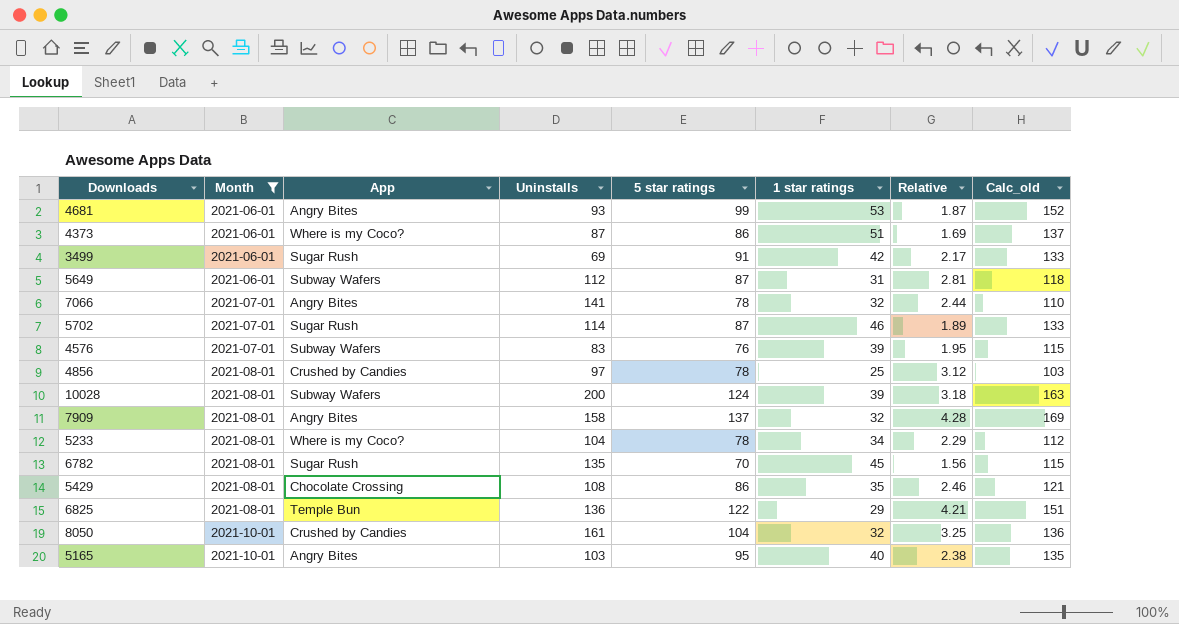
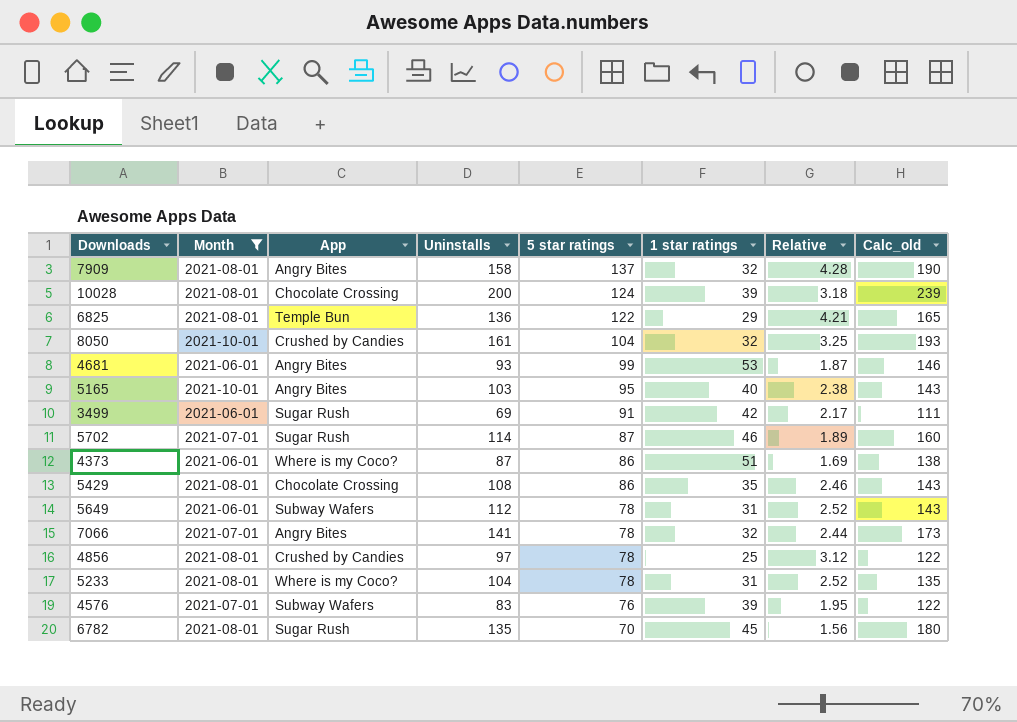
row order: Month ascending -> 5 star ratings descending
column Calc_old | formula: [5 star ratings] + [1 star ratings] -> [Uninstalls] + [1 star ratings]
10028 | App: Subway Wafers -> Chocolate Crossing
5649 | 5 star ratings: 87 -> 78
5649 | Relative: 2.81 -> 2.52
5233 | 1 star ratings: 34 -> 31
5233 | Relative: 2.29 -> 2.52

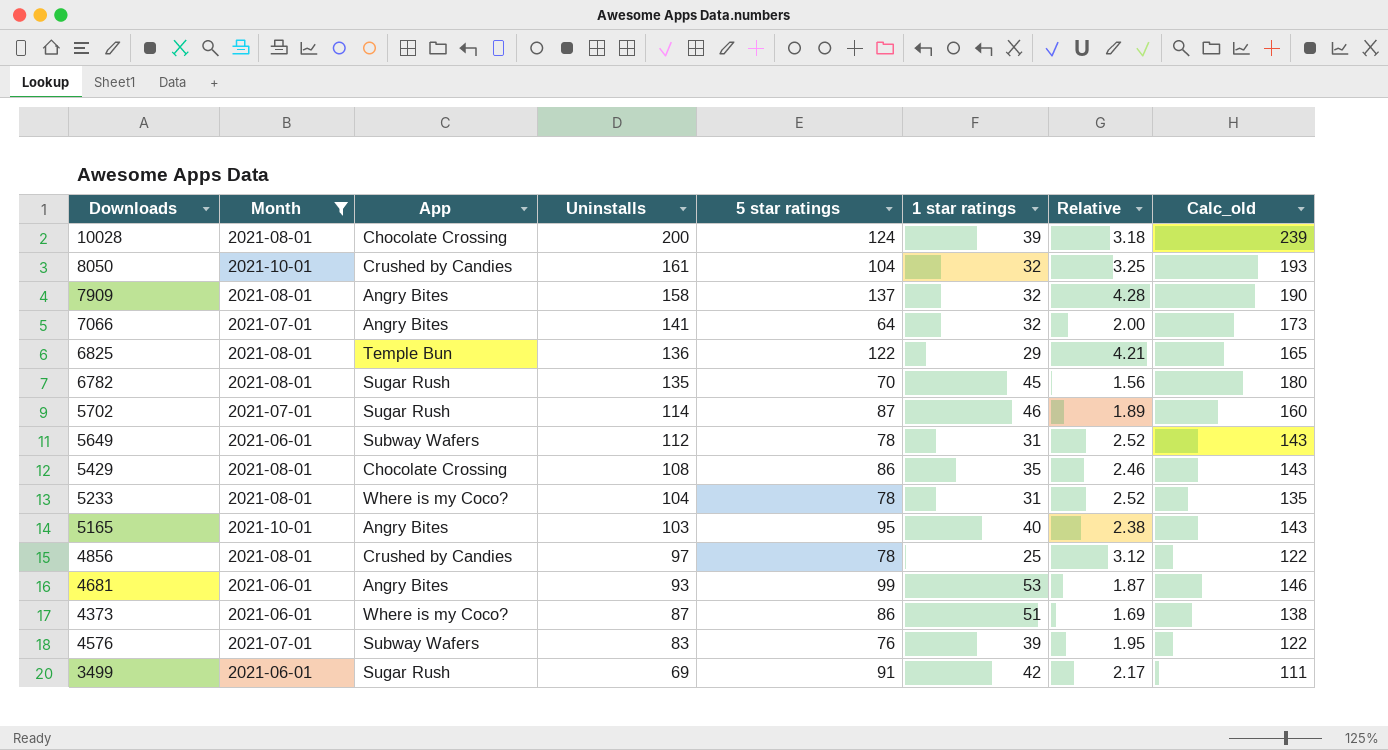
row order: 5 star ratings descending -> Uninstalls descending
7066 | 5 star ratings: 78 -> 64
7066 | Relative: 2.44 -> 2.00

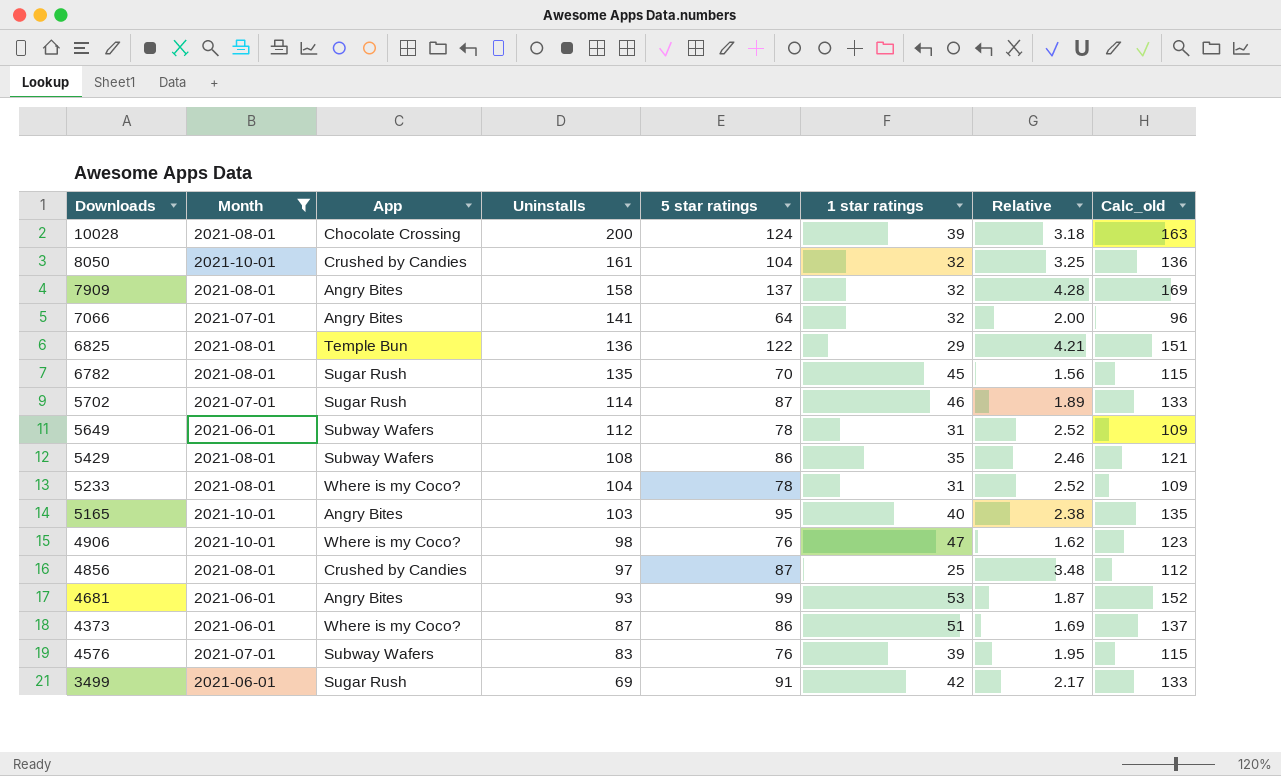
column Calc_old | formula: [Uninstalls] + [1 star ratings] -> [5 star ratings] + [1 star ratings]
5429 | App: Chocolate Crossing -> Subway Wafers
row 4906: none -> 2021-10-01 | Where is my Coco? | 98 | 76 | 47 | 1.62 | 123
4856 | 5 star ratings: 78 -> 87
4856 | Relative: 3.12 -> 3.48

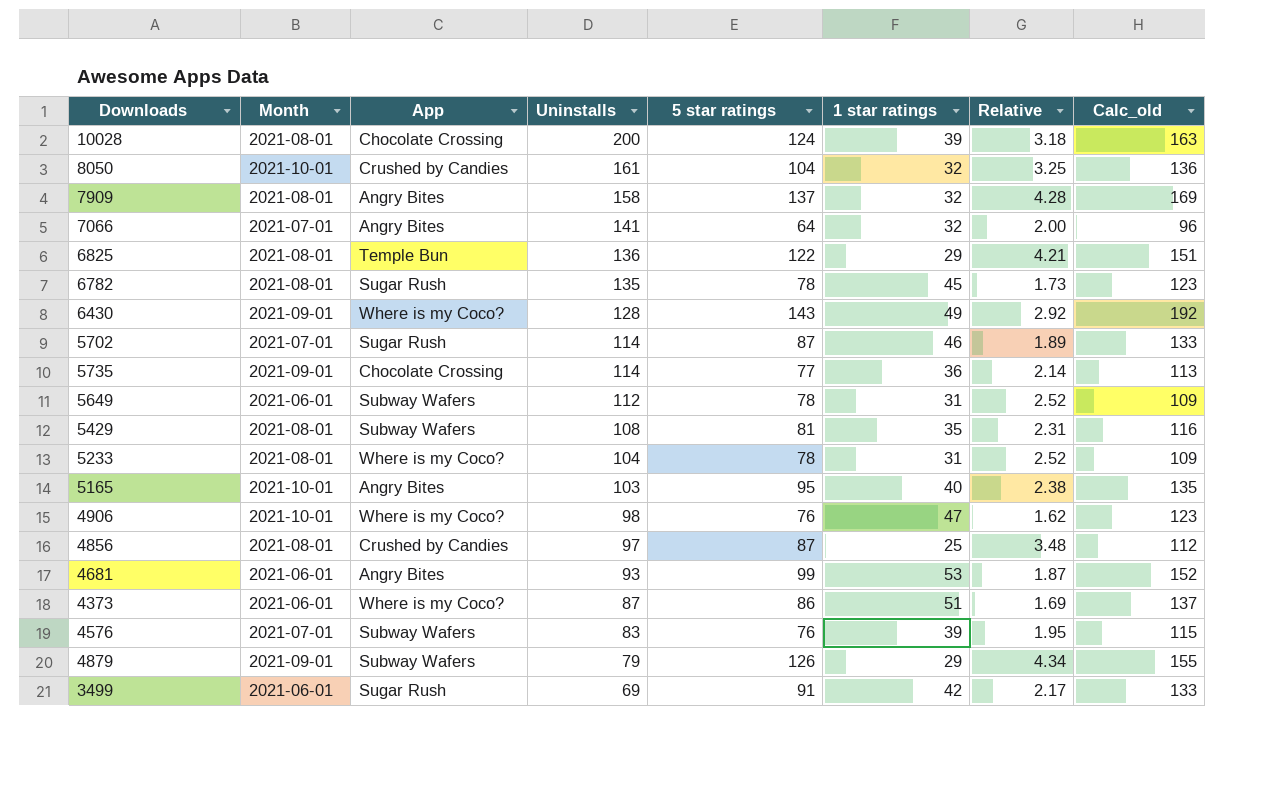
filter: Month != 2021-09-01 -> none
6782 | 5 star ratings: 70 -> 78
6782 | Relative: 1.56 -> 1.73
6782 | Calc_old: 115 -> 123
5429 | 5 star ratings: 86 -> 81
5429 | Relative: 2.46 -> 2.31
5429 | Calc_old: 121 -> 116

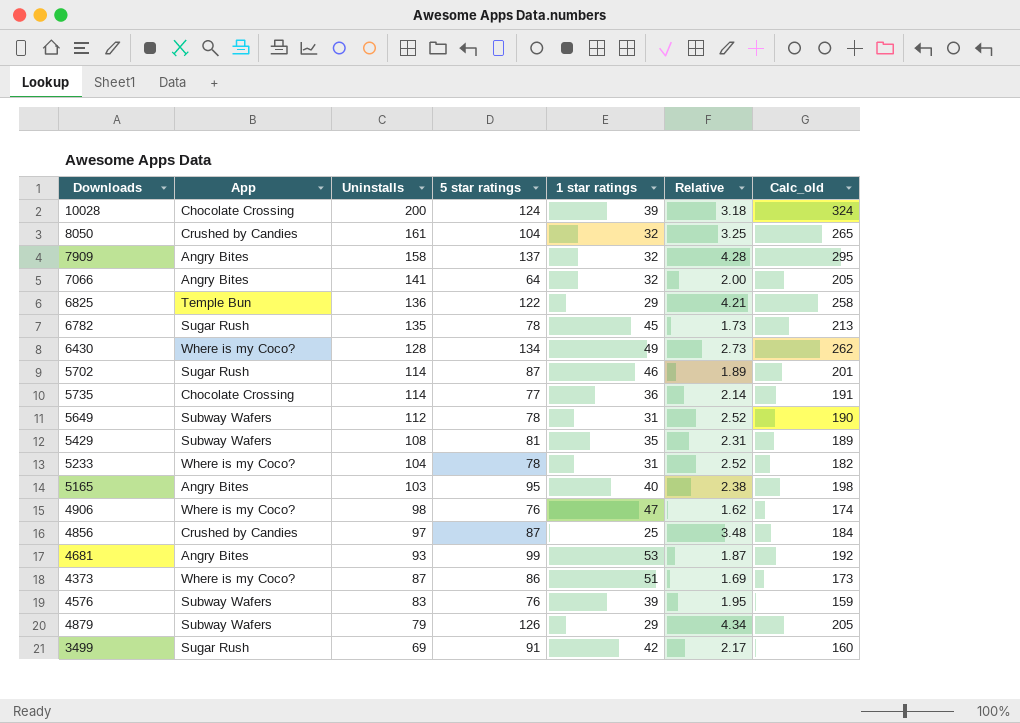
column Month | position: 2 -> none
column Calc_old | formula: [5 star ratings] + [1 star ratings] -> [Uninstalls] + [5 star ratings]
6430 | 5 star ratings: 143 -> 134
6430 | Relative: 2.92 -> 2.73

